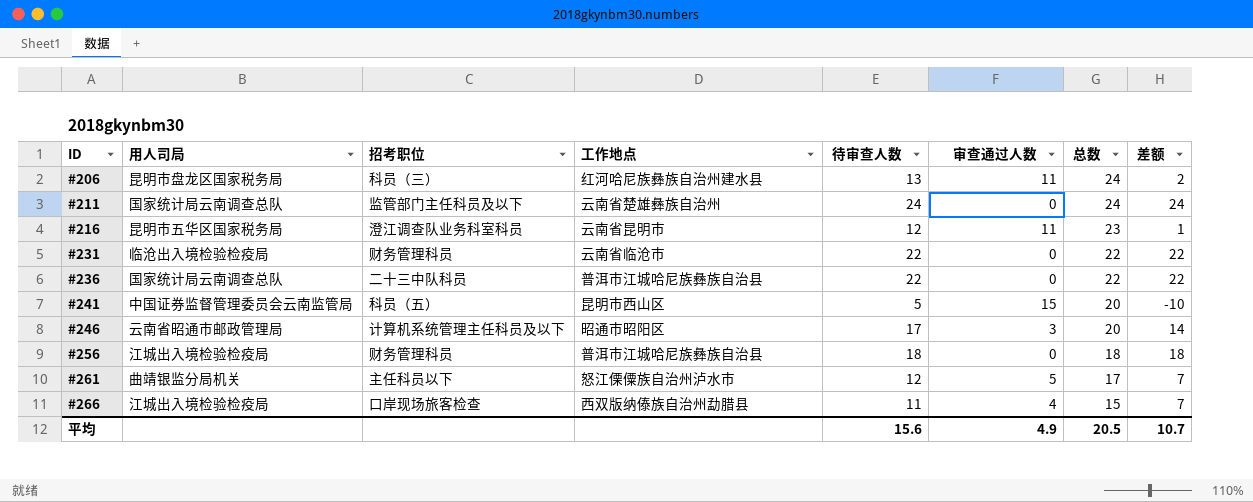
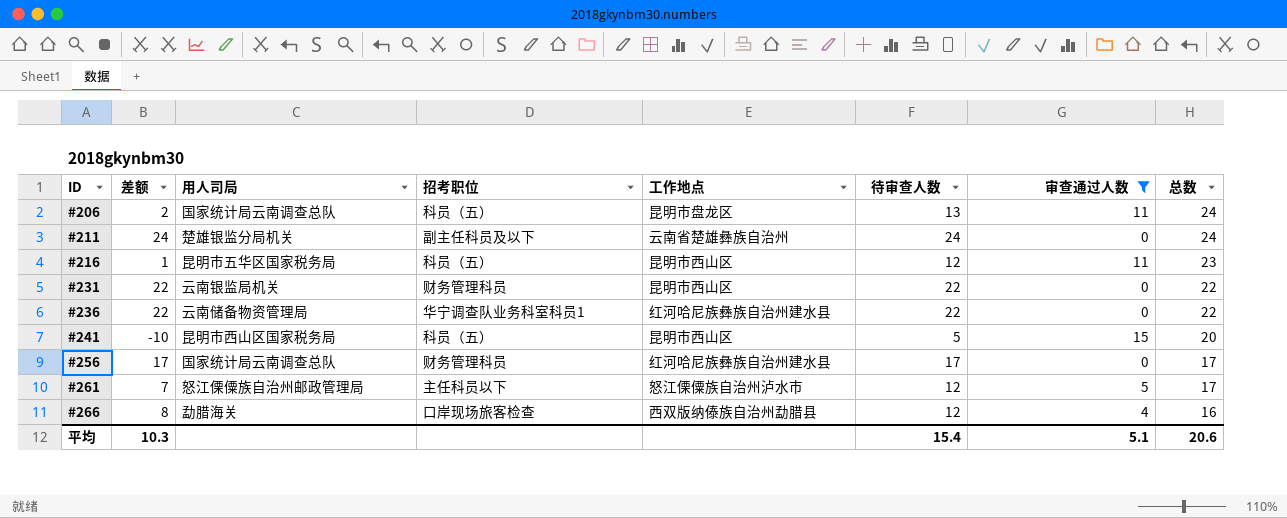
filter: none -> 审查通过人数 != 3
column 差额 | position: 8 -> 2
#206 | 用人司局: 昆明市盘龙区国家税务局 -> 国家统计局云南调查总队
#206 | 招考职位: 科员（三） -> 科员（五）
#206 | 工作地点: 红河哈尼族彝族自治州建水县 -> 昆明市盘龙区
#211 | 用人司局: 国家统计局云南调查总队 -> 楚雄银监分局机关
#211 | 招考职位: 监管部门主任科员及以下 -> 副主任科员及以下
#216 | 招考职位: 澄江调查队业务科室科员 -> 科员（五）
#216 | 工作地点: 云南省昆明市 -> 昆明市西山区
#231 | 用人司局: 临沧出入境检验检疫局 -> 云南银监局机关
#231 | 工作地点: 云南省临沧市 -> 昆明市西山区
#236 | 用人司局: 国家统计局云南调查总队 -> 云南储备物资管理局
#236 | 招考职位: 二十三中队科员 -> 华宁调查队业务科室科员1
#236 | 工作地点: 普洱市江城哈尼族彝族自治县 -> 红河哈尼族彝族自治州建水县
#241 | 用人司局: 中国证券监督管理委员会云南监管局 -> 昆明市西山区国家税务局
#256 | 差额: 18 -> 17
#256 | 用人司局: 江城出入境检验检疫局 -> 国家统计局云南调查总队
#256 | 工作地点: 普洱市江城哈尼族彝族自治县 -> 红河哈尼族彝族自治州建水县
#256 | 待审查人数: 18 -> 17
#256 | 总数: 18 -> 17
#261 | 用人司局: 曲靖银监分局机关 -> 怒江傈僳族自治州邮政管理局
#266 | 差额: 7 -> 8
#266 | 用人司局: 江城出入境检验检疫局 -> 勐腊海关
#266 | 待审查人数: 11 -> 12
#266 | 总数: 15 -> 16
平均 | 差额: 10.7 -> 10.3
平均 | 待审查人数: 15.6 -> 15.4
平均 | 审查通过人数: 4.9 -> 5.1
平均 | 总数: 20.5 -> 20.6

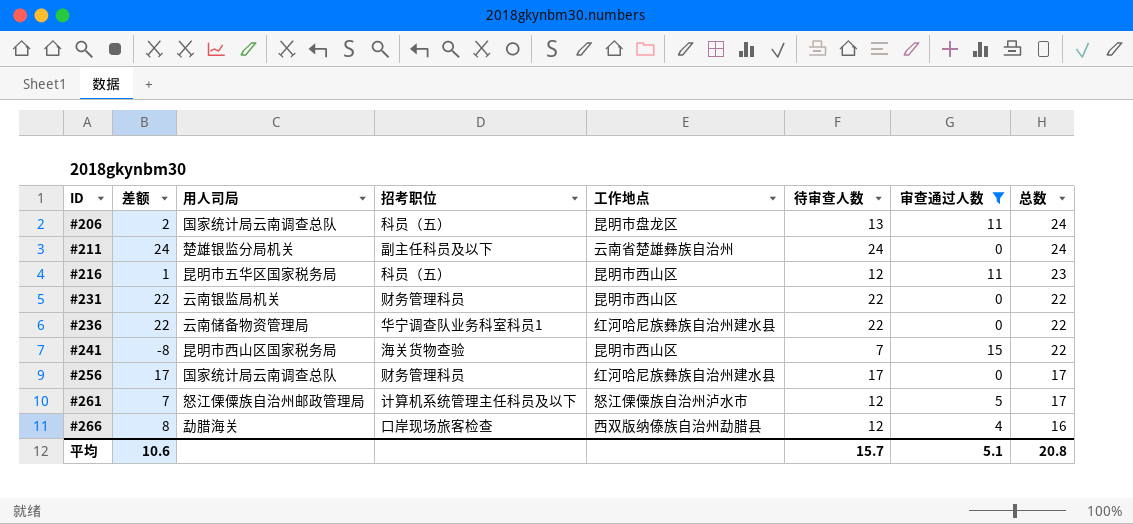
#241 | 差额: -10 -> -8
#241 | 招考职位: 科员（五） -> 海关货物查验
#241 | 待审查人数: 5 -> 7
#241 | 总数: 20 -> 22
#261 | 招考职位: 主任科员以下 -> 计算机系统管理主任科员及以下
平均 | 差额: 10.3 -> 10.6
平均 | 待审查人数: 15.4 -> 15.7
平均 | 总数: 20.6 -> 20.8

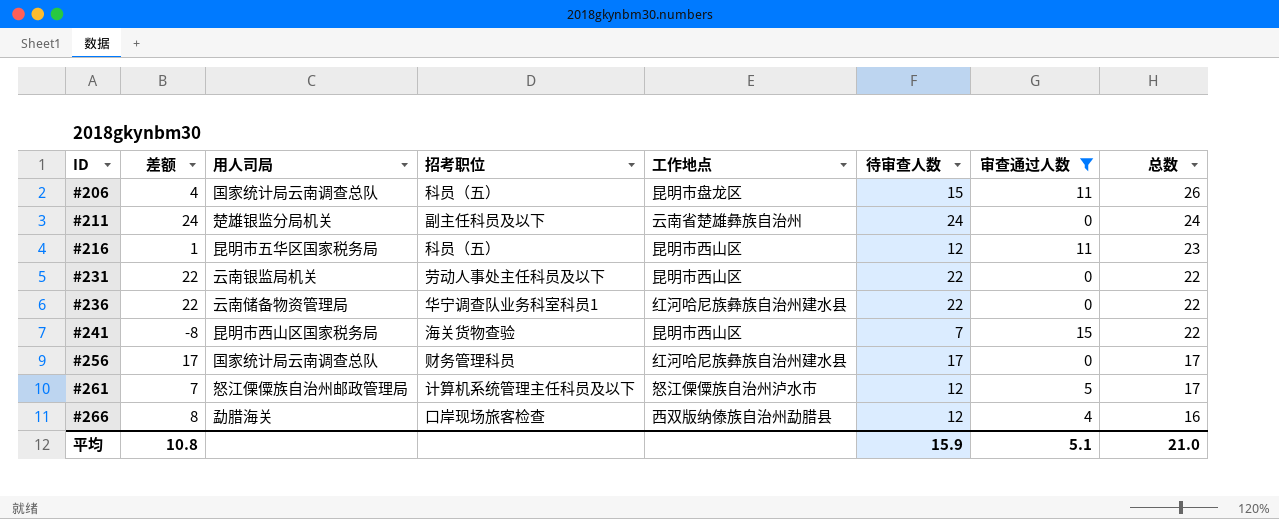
#206 | 差额: 2 -> 4
#206 | 待审查人数: 13 -> 15
#206 | 总数: 24 -> 26
#231 | 招考职位: 财务管理科员 -> 劳动人事处主任科员及以下
平均 | 差额: 10.6 -> 10.8
平均 | 待审查人数: 15.7 -> 15.9
平均 | 总数: 20.8 -> 21.0

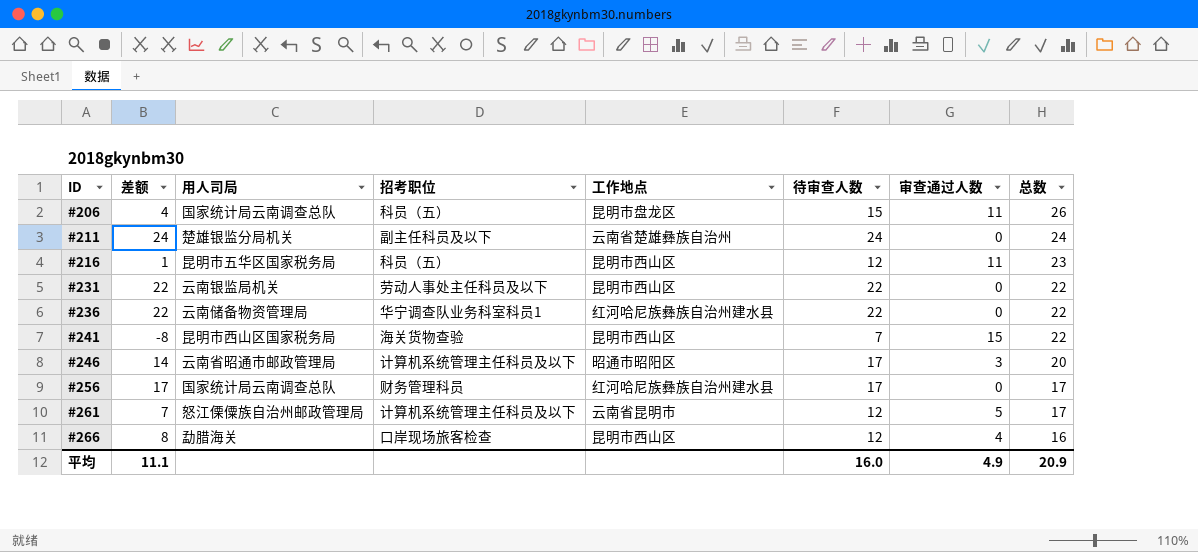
filter: 审查通过人数 != 3 -> none
#261 | 工作地点: 怒江傈僳族自治州泸水市 -> 云南省昆明市
#266 | 工作地点: 西双版纳傣族自治州勐腊县 -> 昆明市西山区
平均 | 差额: 10.8 -> 11.1
平均 | 待审查人数: 15.9 -> 16.0
平均 | 审查通过人数: 5.1 -> 4.9
平均 | 总数: 21.0 -> 20.9

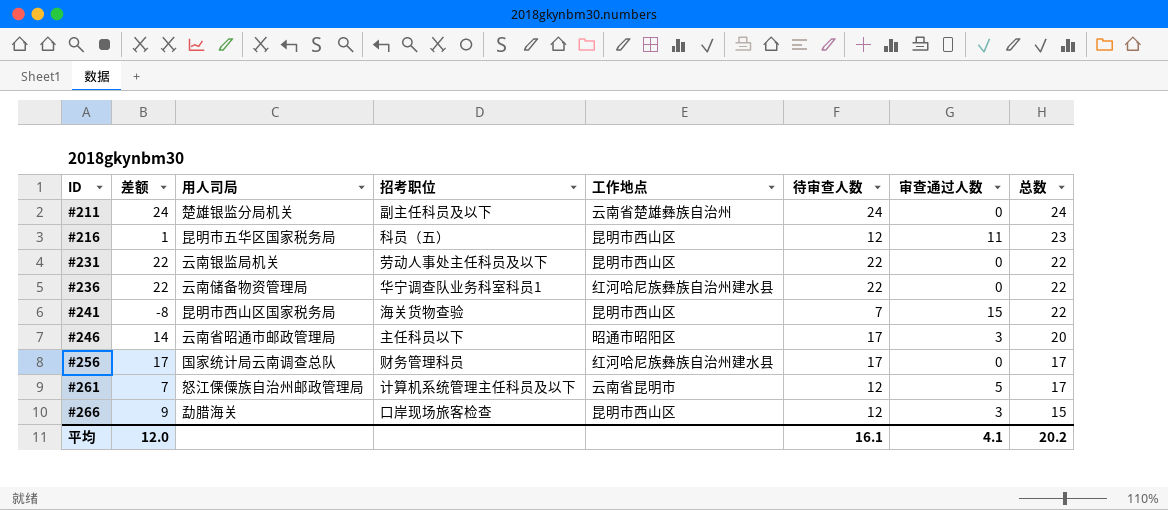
row #206: 4 | 国家统计局云南调查总队 | 科员（五） | 昆明市盘龙区 | 15 | 11 | 26 -> none
#246 | 招考职位: 计算机系统管理主任科员及以下 -> 主任科员以下
#266 | 差额: 8 -> 9
#266 | 审查通过人数: 4 -> 3
#266 | 总数: 16 -> 15
平均 | 差额: 11.1 -> 12.0
平均 | 待审查人数: 16.0 -> 16.1
平均 | 审查通过人数: 4.9 -> 4.1
平均 | 总数: 20.9 -> 20.2

